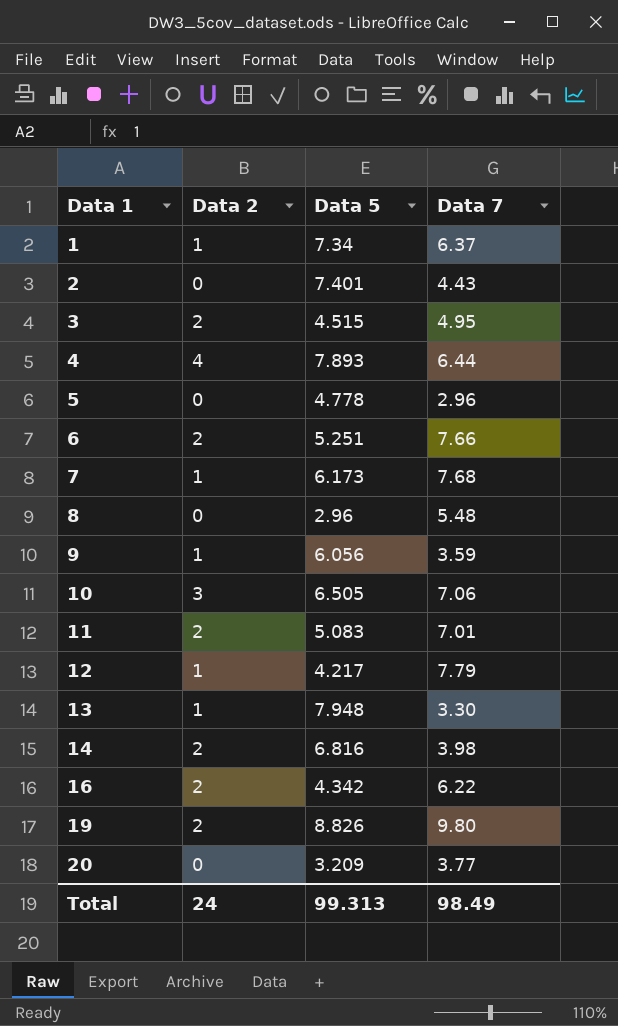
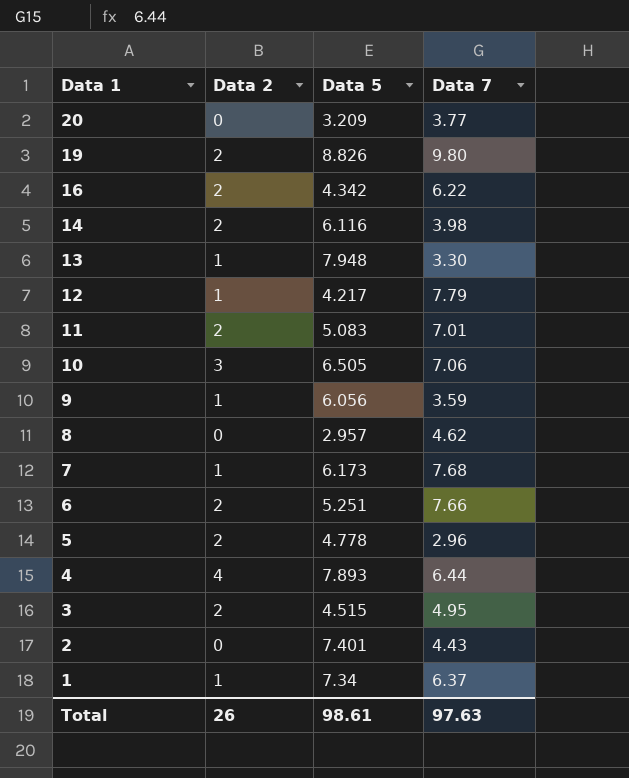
row order: Data 1 ascending -> Data 1 descending
14 | Data 5: 6.816 -> 6.116
8 | Data 5: 2.96 -> 2.957
8 | Data 7: 5.48 -> 4.62
5 | Data 2: 0 -> 2
Total | Data 2: 24 -> 26
Total | Data 5: 99.313 -> 98.61
Total | Data 7: 98.49 -> 97.63

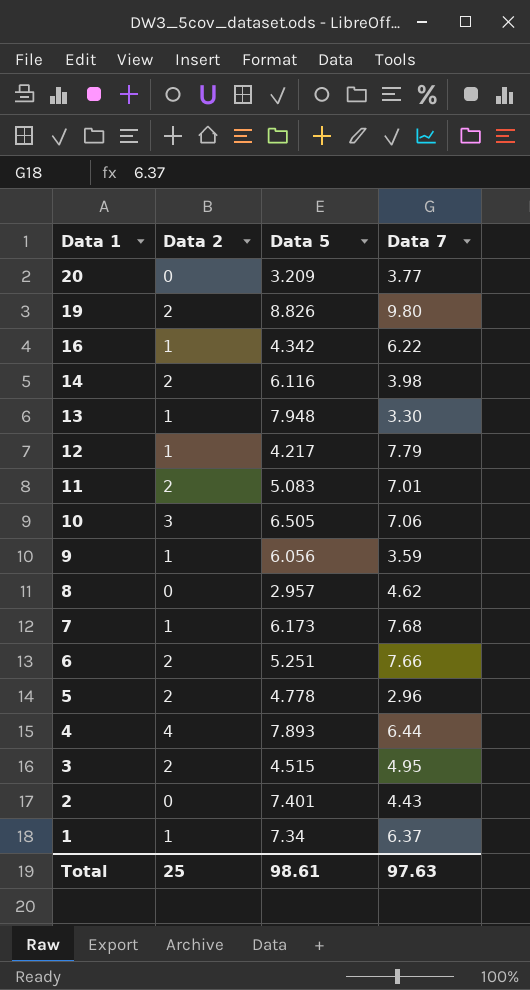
16 | Data 2: 2 -> 1
Total | Data 2: 26 -> 25

